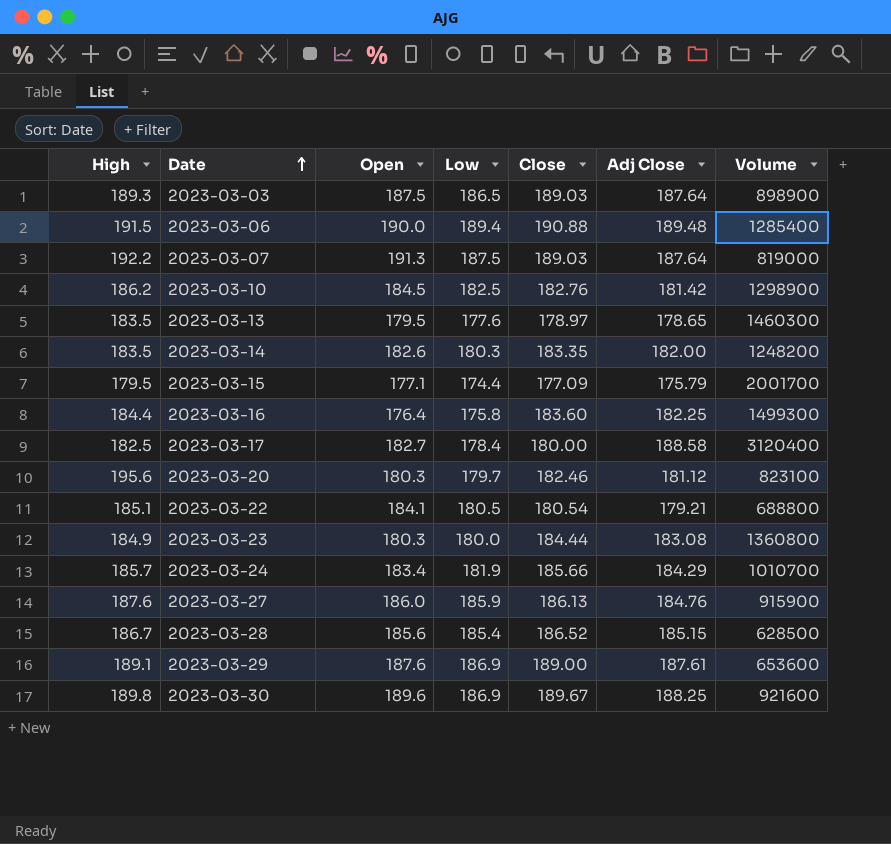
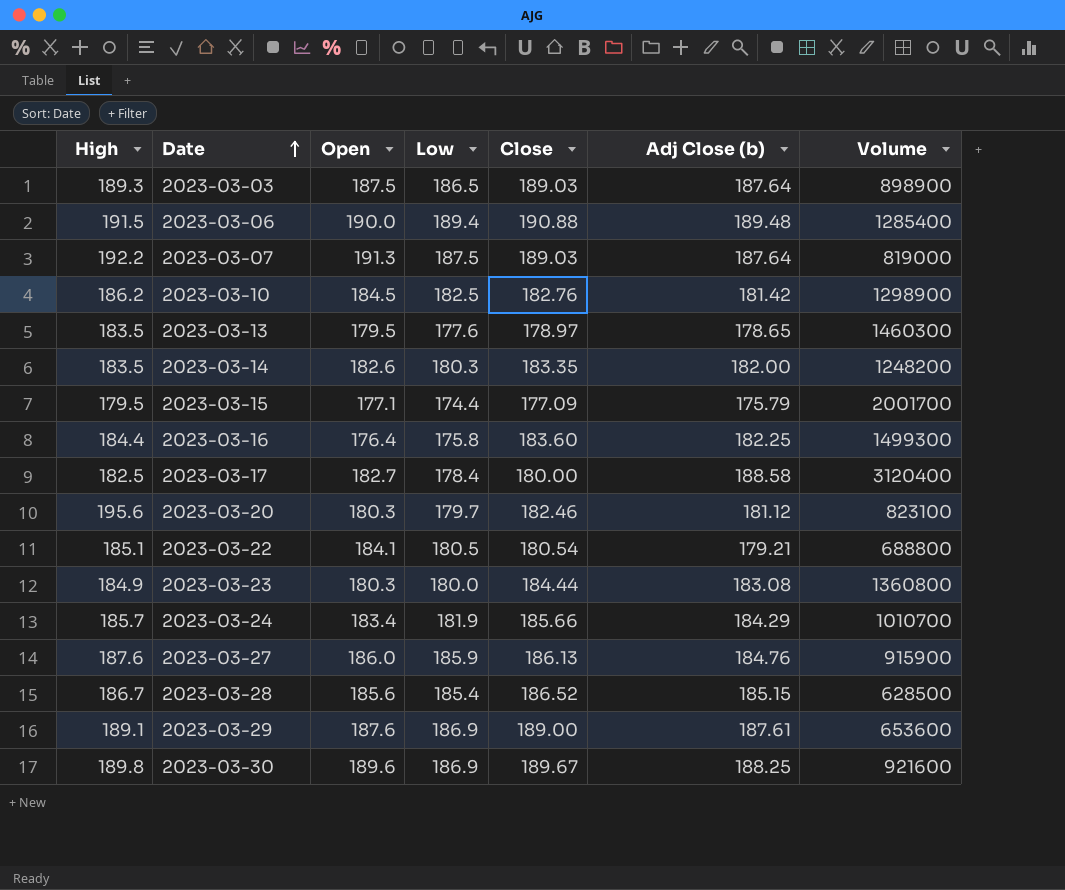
column name: Adj Close -> Adj Close (b)

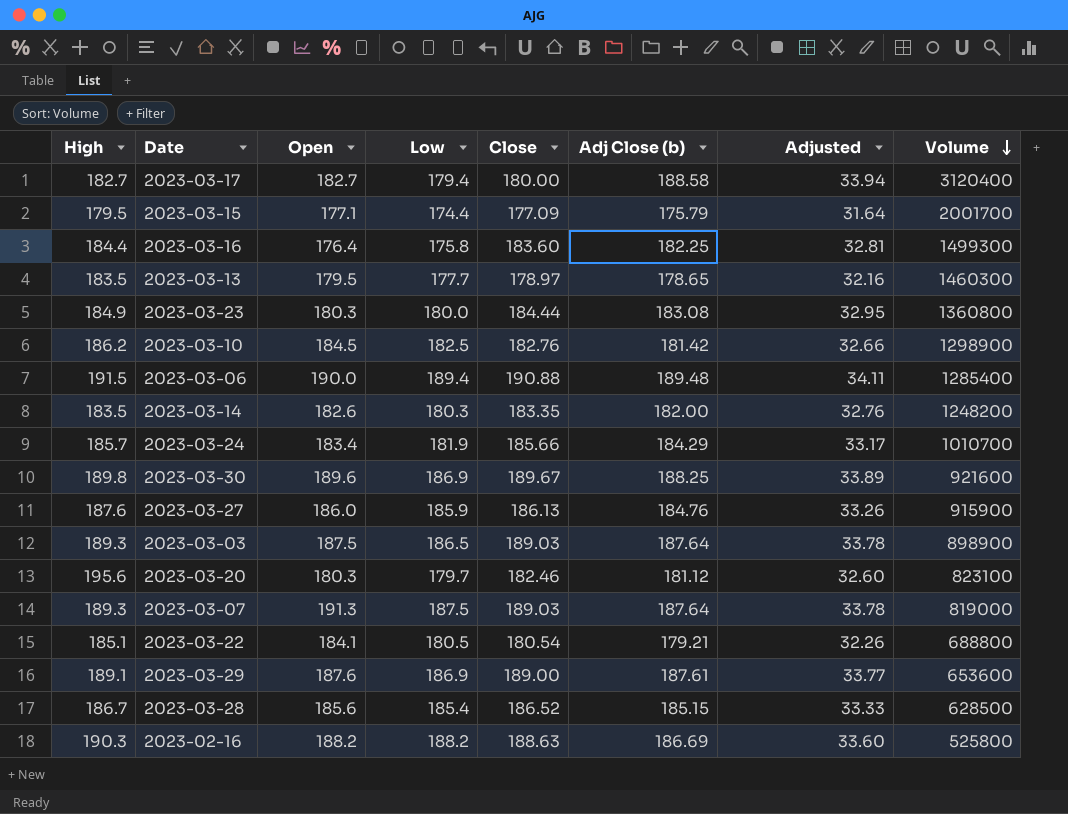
row order: Date ascending -> Volume descending
column Adjusted | formula: none -> [Adj Close (b)] * 0.18
2023-03-17 | High: 182.5 -> 182.7
2023-03-17 | Low: 178.4 -> 179.4
2023-03-13 | Low: 177.6 -> 177.7
2023-03-07 | High: 192.2 -> 189.3
row 2023-02-16: none -> 190.3 | 188.2 | 188.2 | 188.63 | 186.69 | 33.60 | 525800

